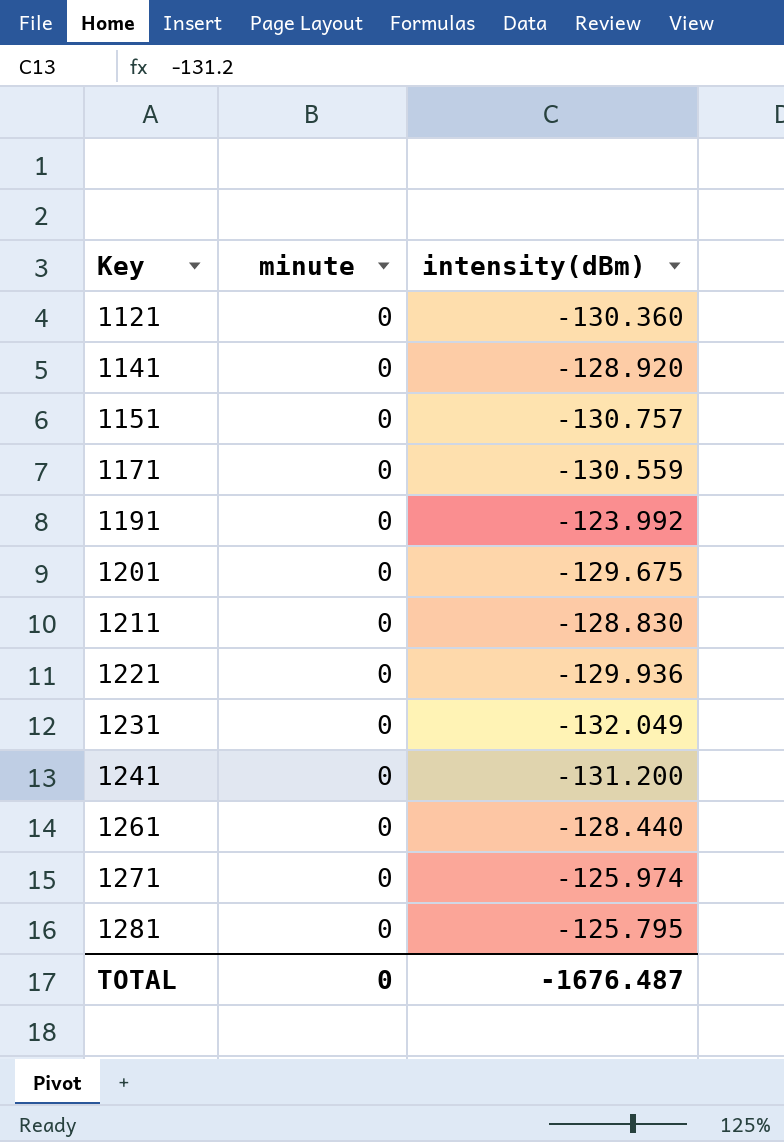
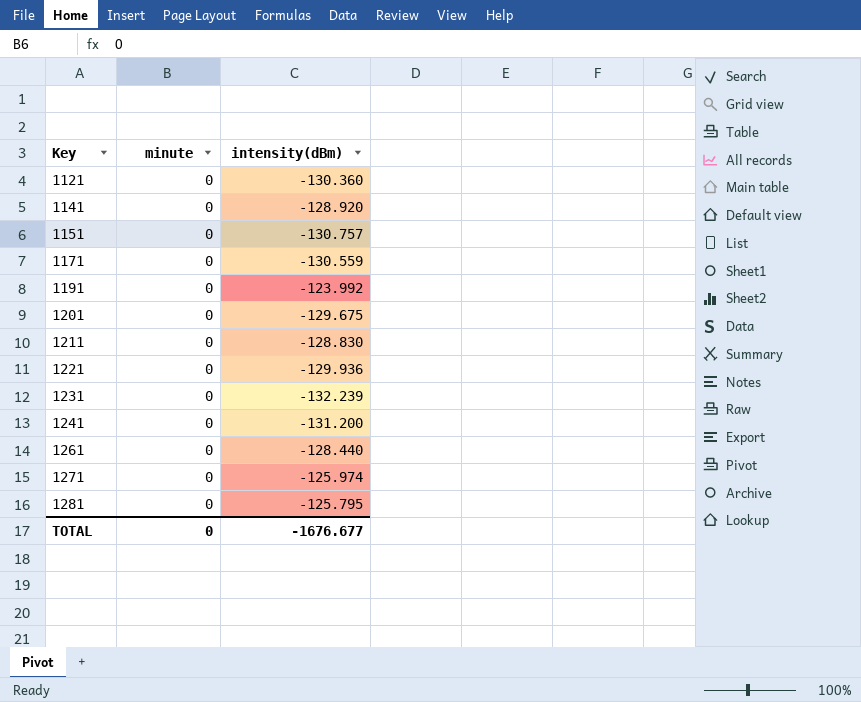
1231 | intensity(dBm): -132.049 -> -132.239
TOTAL | intensity(dBm): -1676.487 -> -1676.677

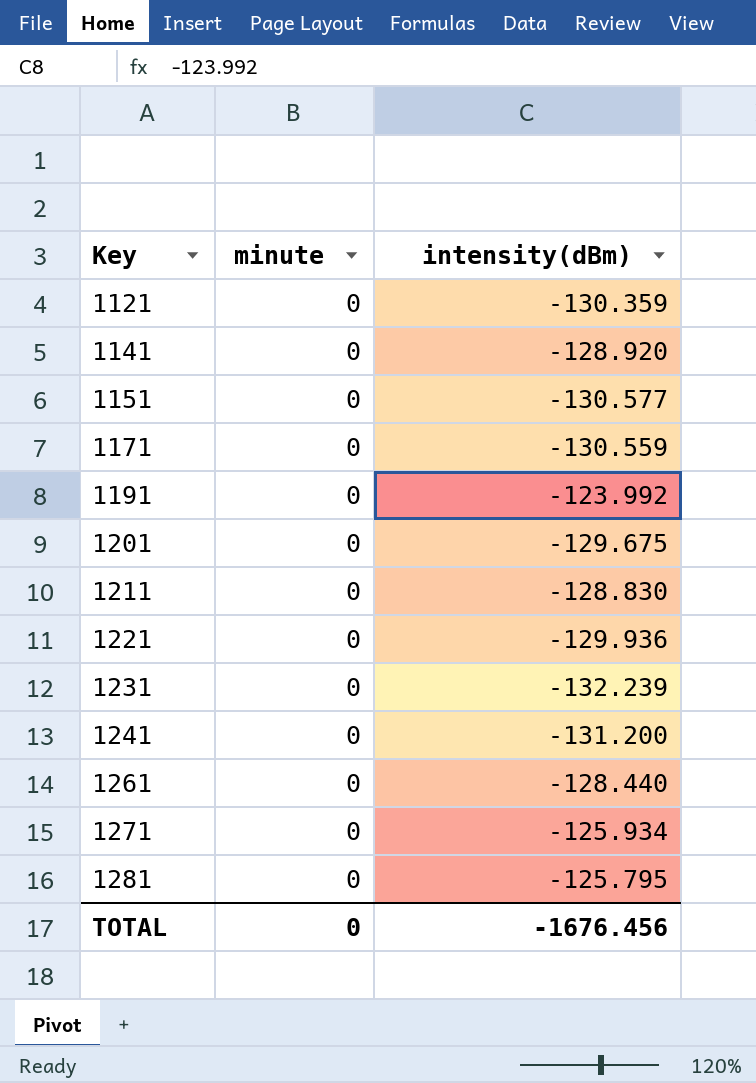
1121 | intensity(dBm): -130.360 -> -130.359
1151 | intensity(dBm): -130.757 -> -130.577
1271 | intensity(dBm): -125.974 -> -125.934
TOTAL | intensity(dBm): -1676.677 -> -1676.456

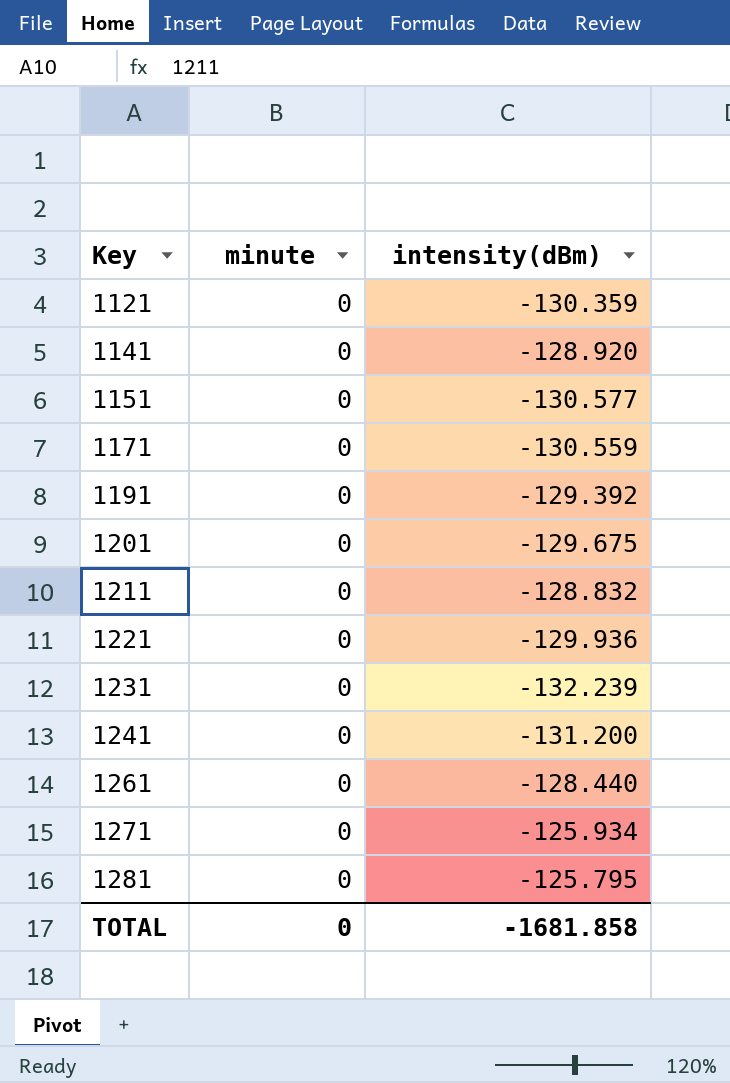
1191 | intensity(dBm): -123.992 -> -129.392
1211 | intensity(dBm): -128.830 -> -128.832
TOTAL | intensity(dBm): -1676.456 -> -1681.858

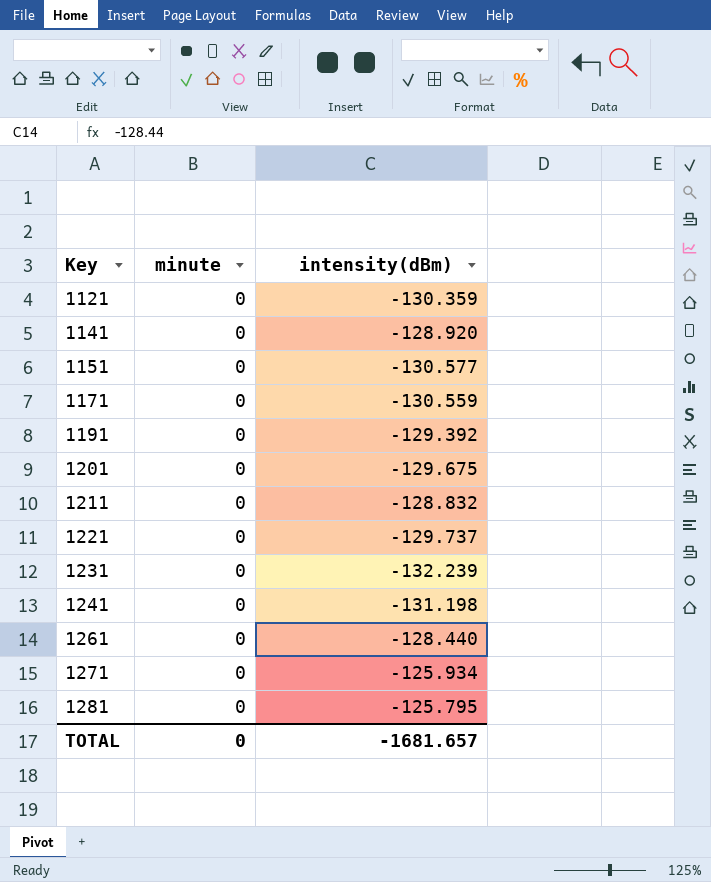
1221 | intensity(dBm): -129.936 -> -129.737
1241 | intensity(dBm): -131.200 -> -131.198
TOTAL | intensity(dBm): -1681.858 -> -1681.657

